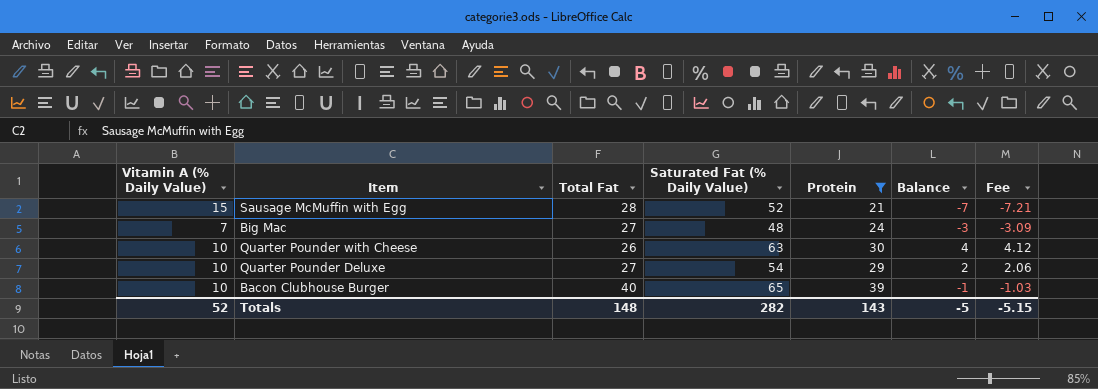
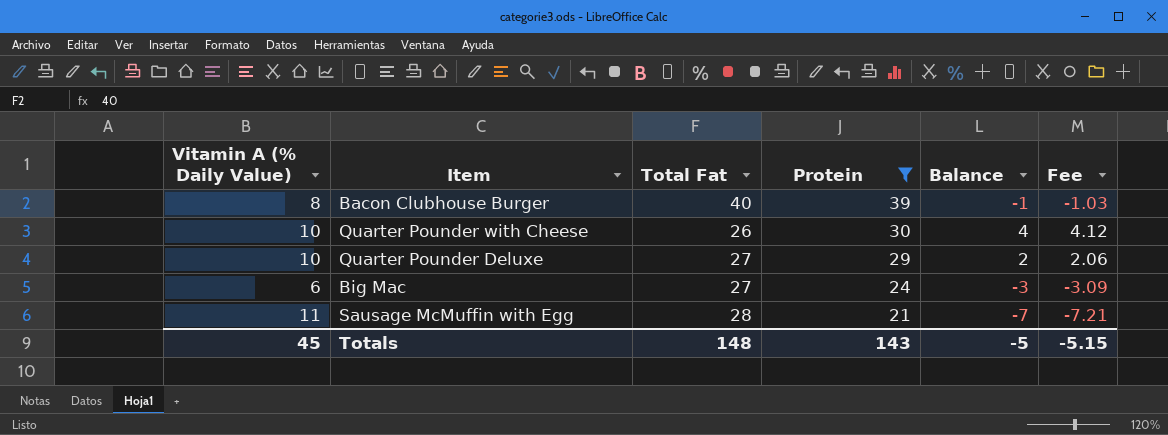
row order: none -> Protein descending
column Saturated Fat (% Daily Value) | position: 4 -> none
Bacon Clubhouse Burger | Vitamin A (% Daily Value): 10 -> 8
Big Mac | Vitamin A (% Daily Value): 7 -> 6
Sausage McMuffin with Egg | Vitamin A (% Daily Value): 15 -> 11
Totals | Vitamin A (% Daily Value): 52 -> 45

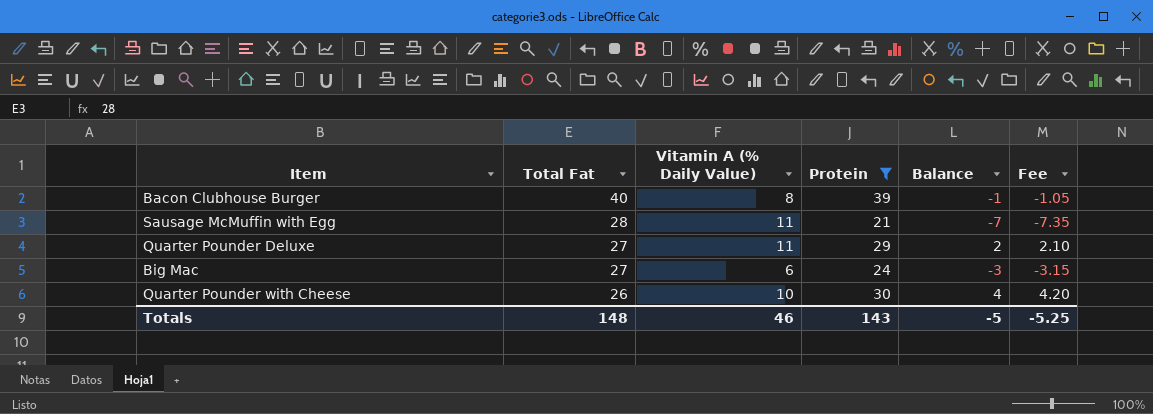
row order: Protein descending -> Total Fat descending
column Vitamin A (% Daily Value) | position: 1 -> 3
column Fee | formula: [Balance] * 1.03 -> [Balance] * 1.05
Quarter Pounder Deluxe | Vitamin A (% Daily Value): 10 -> 11
Totals | Vitamin A (% Daily Value): 45 -> 46
Totals | Fee: -5.15 -> -5.25

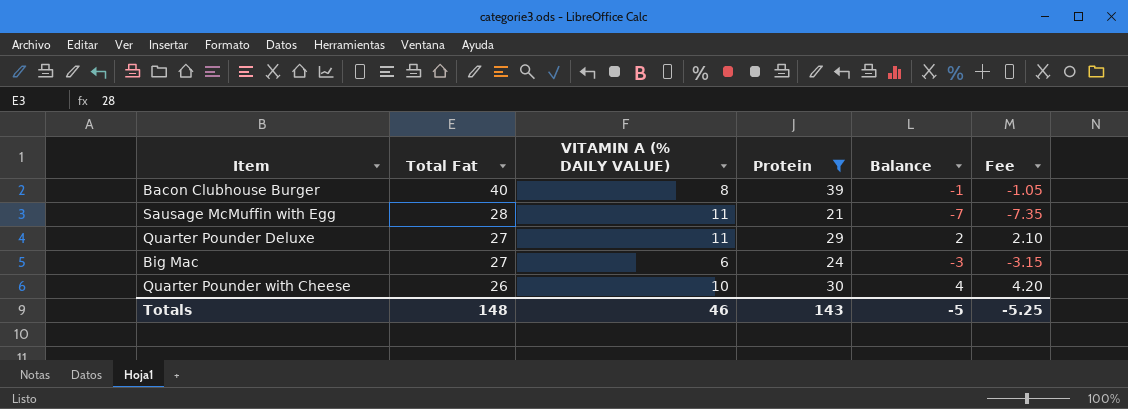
column name: Vitamin A (% Daily Value) -> VITAMIN A (% DAILY VALUE)

